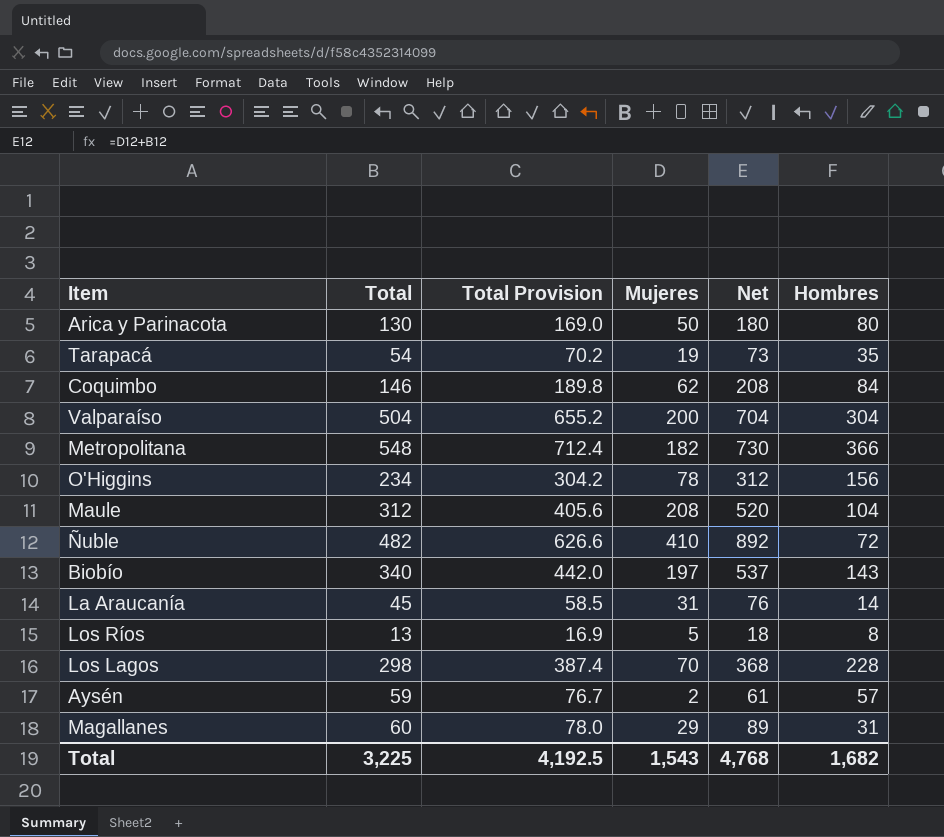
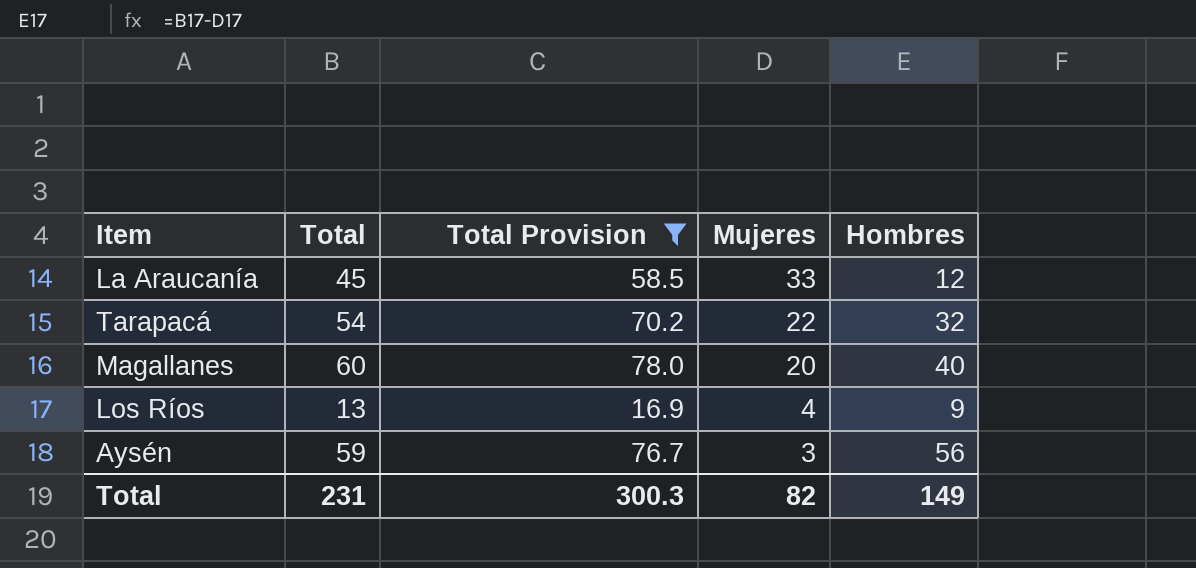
filter: none -> Total Provision <= 78.0
row order: none -> Mujeres descending
column Net | formula: [Total] + [Mujeres] -> none
La Araucanía | Mujeres: 31 -> 33
La Araucanía | Hombres: 14 -> 12
Tarapacá | Mujeres: 19 -> 22
Tarapacá | Hombres: 35 -> 32
Magallanes | Mujeres: 29 -> 20
Magallanes | Hombres: 31 -> 40
Los Ríos | Mujeres: 5 -> 4
Los Ríos | Hombres: 8 -> 9
Aysén | Mujeres: 2 -> 3
Aysén | Hombres: 57 -> 56
Total | Total: 3,225 -> 231
Total | Total Provision: 4,192.5 -> 300.3
Total | Mujeres: 1,543 -> 82
Total | Hombres: 1,682 -> 149

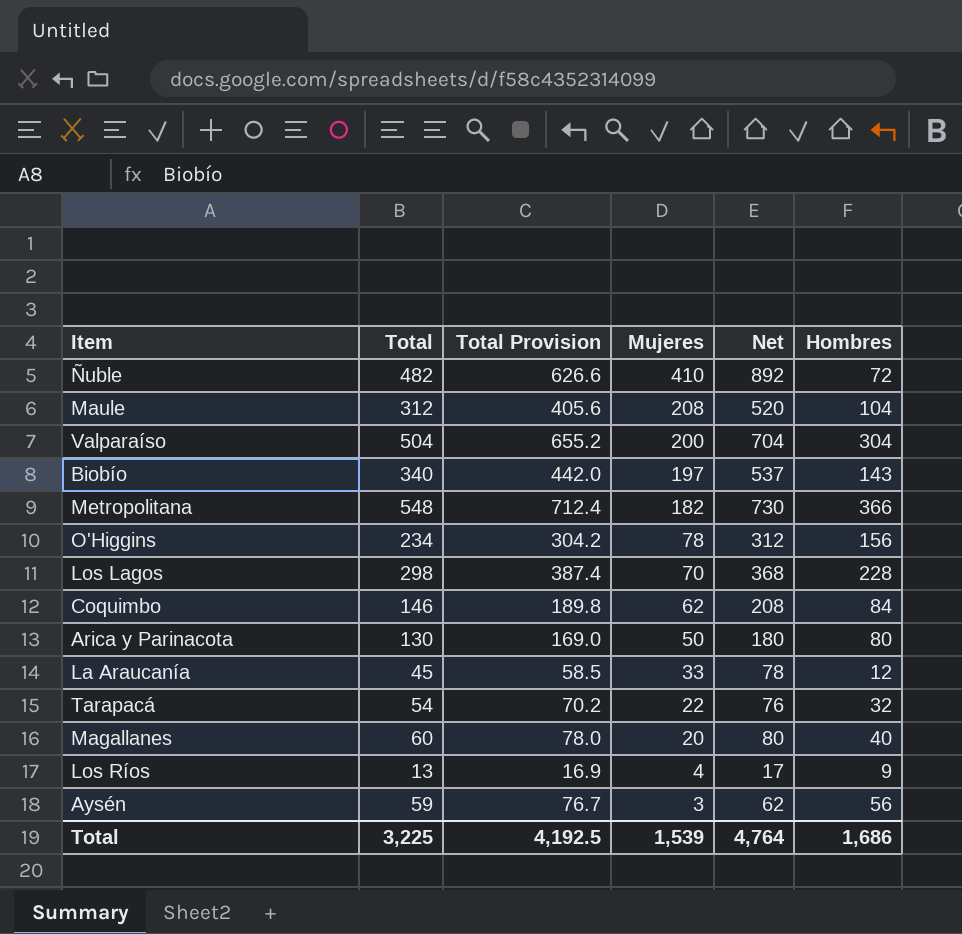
filter: Total Provision <= 78.0 -> none
column Net | formula: none -> [Total] + [Mujeres]
Total | Total: 231 -> 3,225
Total | Total Provision: 300.3 -> 4,192.5
Total | Mujeres: 82 -> 1,539
Total | Hombres: 149 -> 1,686

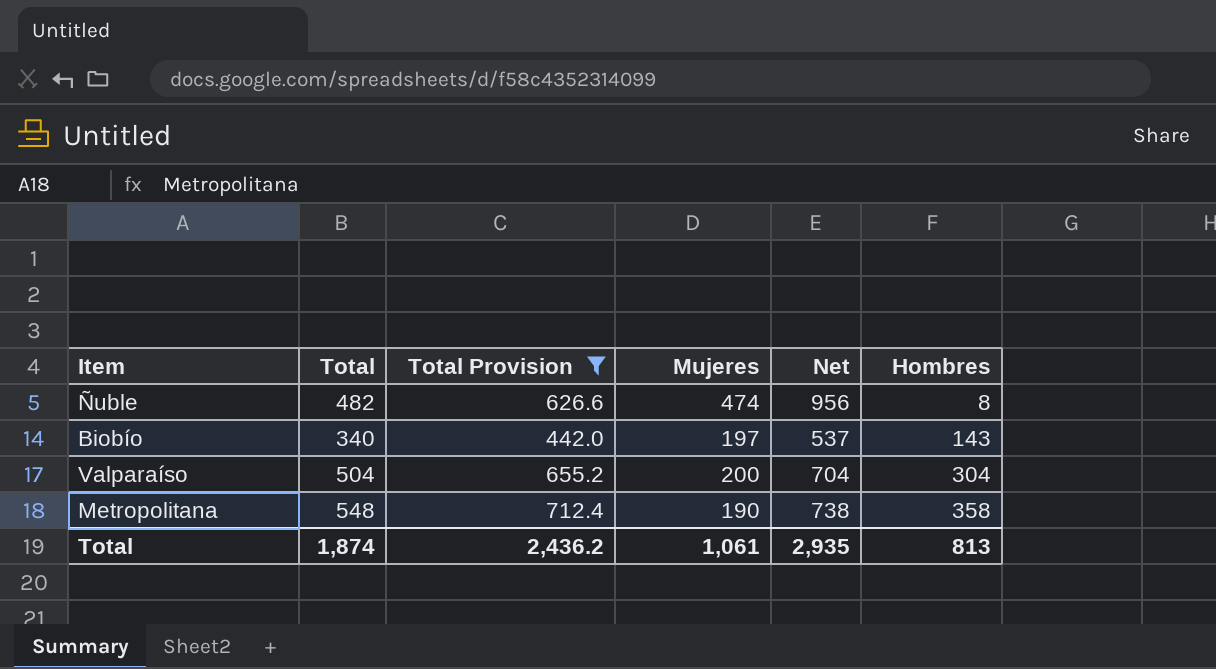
filter: none -> Total Provision >= 442.0
row order: Mujeres descending -> Hombres ascending
Ñuble | Mujeres: 410 -> 474
Ñuble | Net: 892 -> 956
Ñuble | Hombres: 72 -> 8
Metropolitana | Mujeres: 182 -> 190
Metropolitana | Net: 730 -> 738
Metropolitana | Hombres: 366 -> 358
Total | Total: 3,225 -> 1,874
Total | Total Provision: 4,192.5 -> 2,436.2
Total | Mujeres: 1,539 -> 1,061
Total | Net: 4,764 -> 2,935
Total | Hombres: 1,686 -> 813

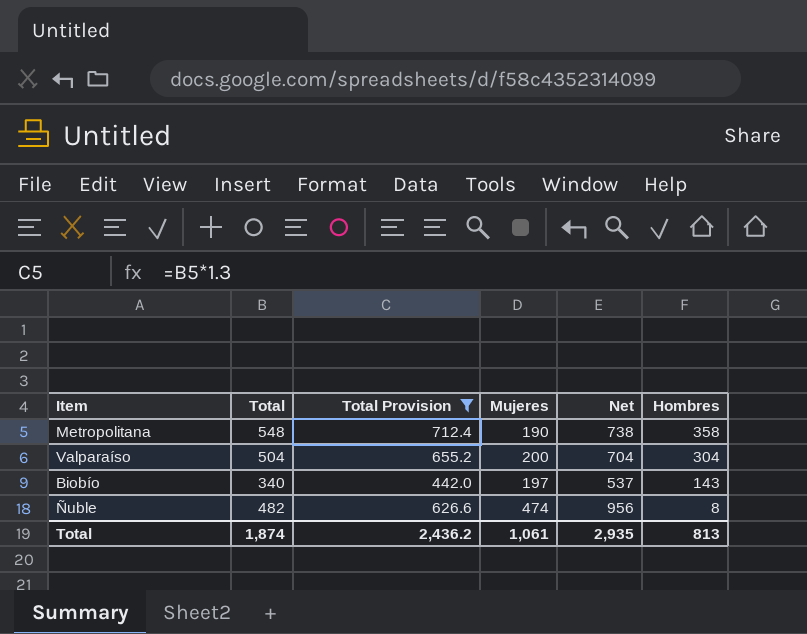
row order: Hombres ascending -> Hombres descending

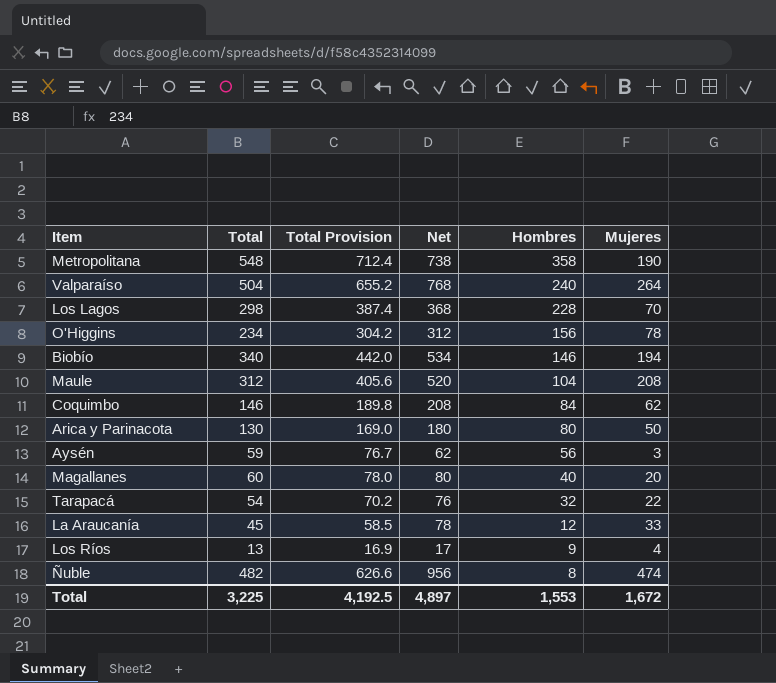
filter: Total Provision >= 442.0 -> none
column Mujeres | position: 4 -> 6
Valparaíso | Net: 704 -> 768
Valparaíso | Hombres: 304 -> 240
Valparaíso | Mujeres: 200 -> 264
Biobío | Net: 537 -> 534
Biobío | Hombres: 143 -> 146
Biobío | Mujeres: 197 -> 194
Total | Total: 1,874 -> 3,225
Total | Total Provision: 2,436.2 -> 4,192.5
Total | Net: 2,935 -> 4,897
Total | Hombres: 813 -> 1,553
Total | Mujeres: 1,061 -> 1,672

